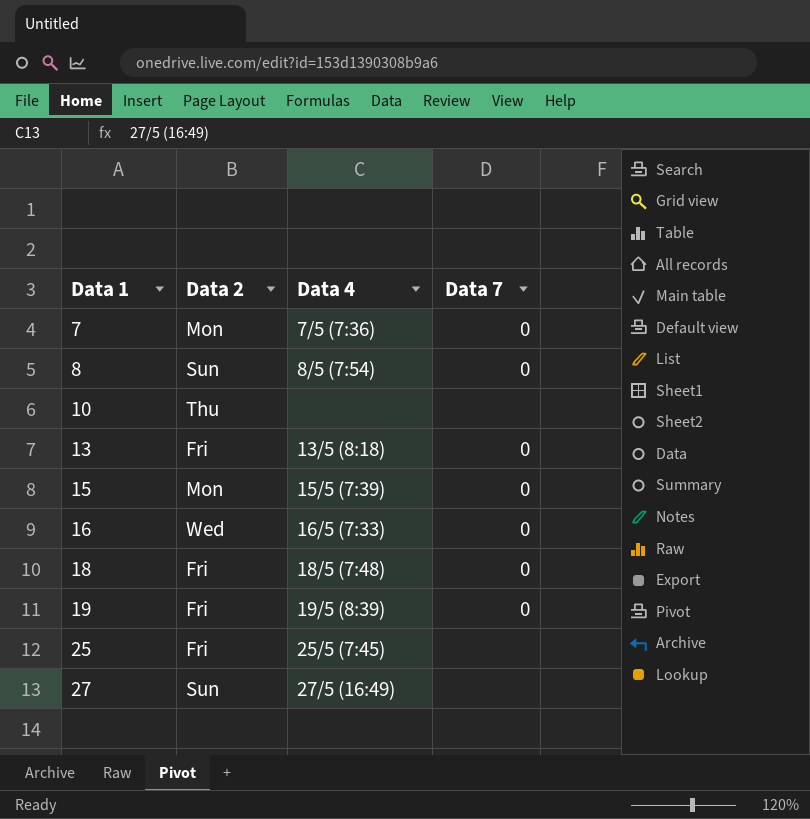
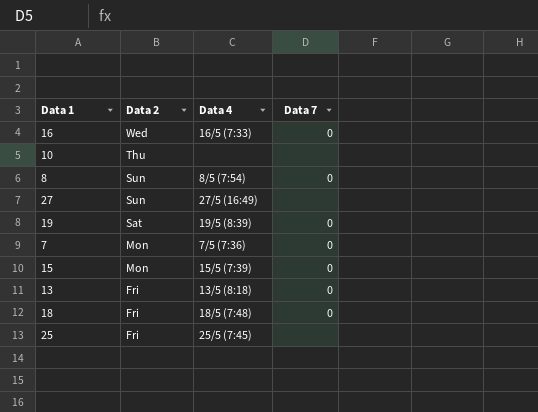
row order: Data 1 ascending -> Data 2 descending
19 | Data 2: Fri -> Sat

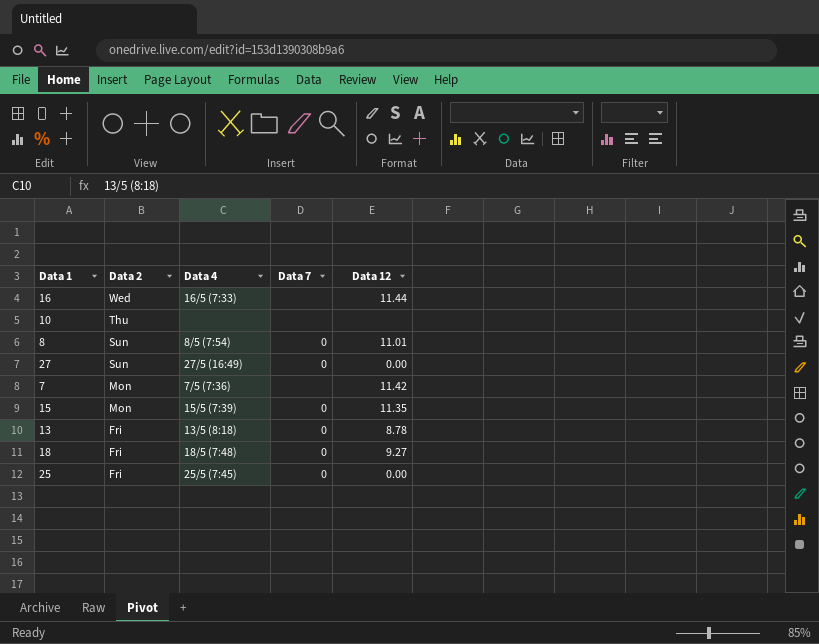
column Data 12 | position: none -> 5
row 19: Sat | 19/5 (8:39) | 0 -> none
16 | Data 7: 0 -> none
27 | Data 7: none -> 0
7 | Data 7: 0 -> none
25 | Data 7: none -> 0

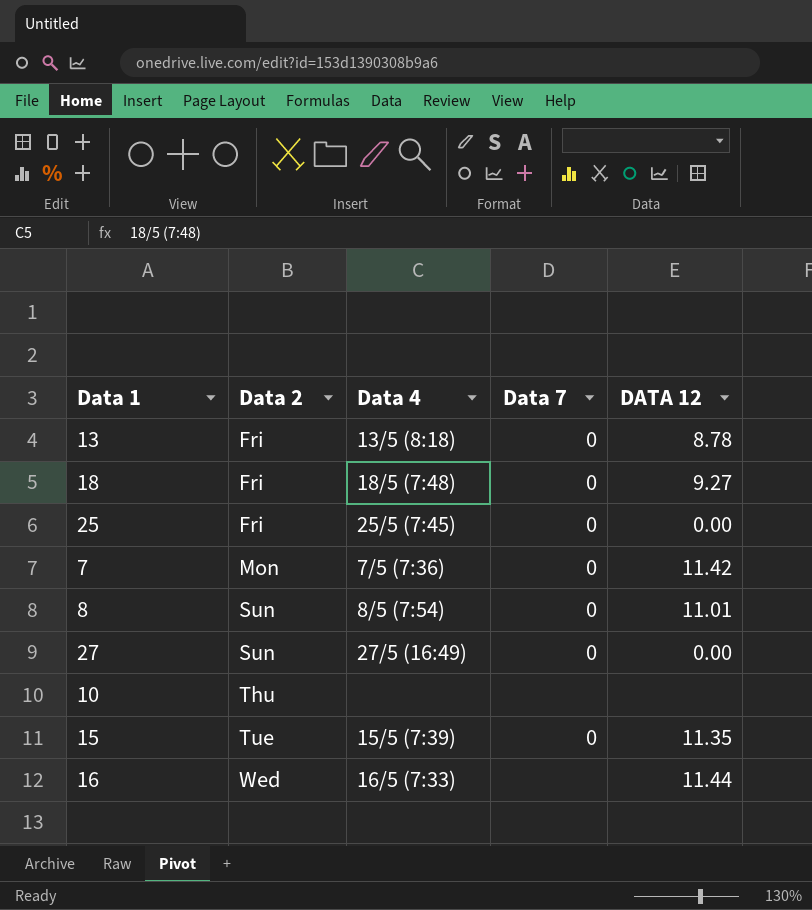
row order: Data 2 descending -> Data 2 ascending
column name: Data 12 -> DATA 12
7 | Data 7: none -> 0
15 | Data 2: Mon -> Tue

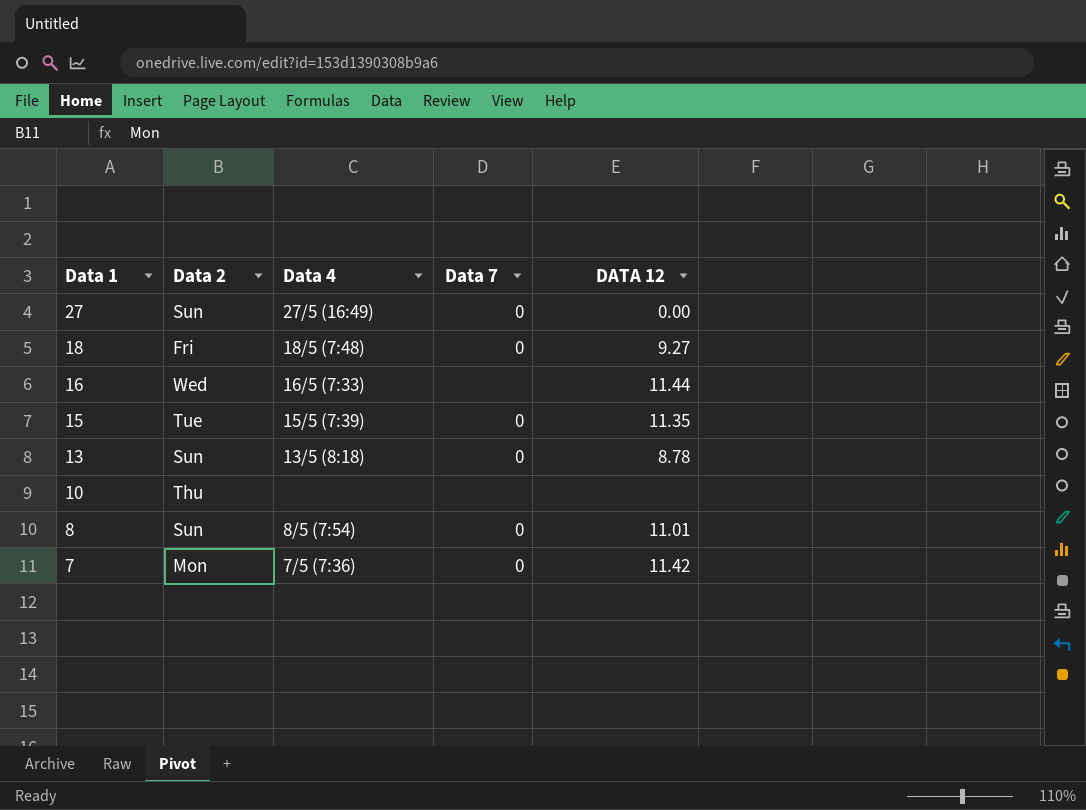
row order: Data 2 ascending -> Data 1 descending
row 25: Fri | 25/5 (7:45) | 0 | 0.00 -> none
13 | Data 2: Fri -> Sun

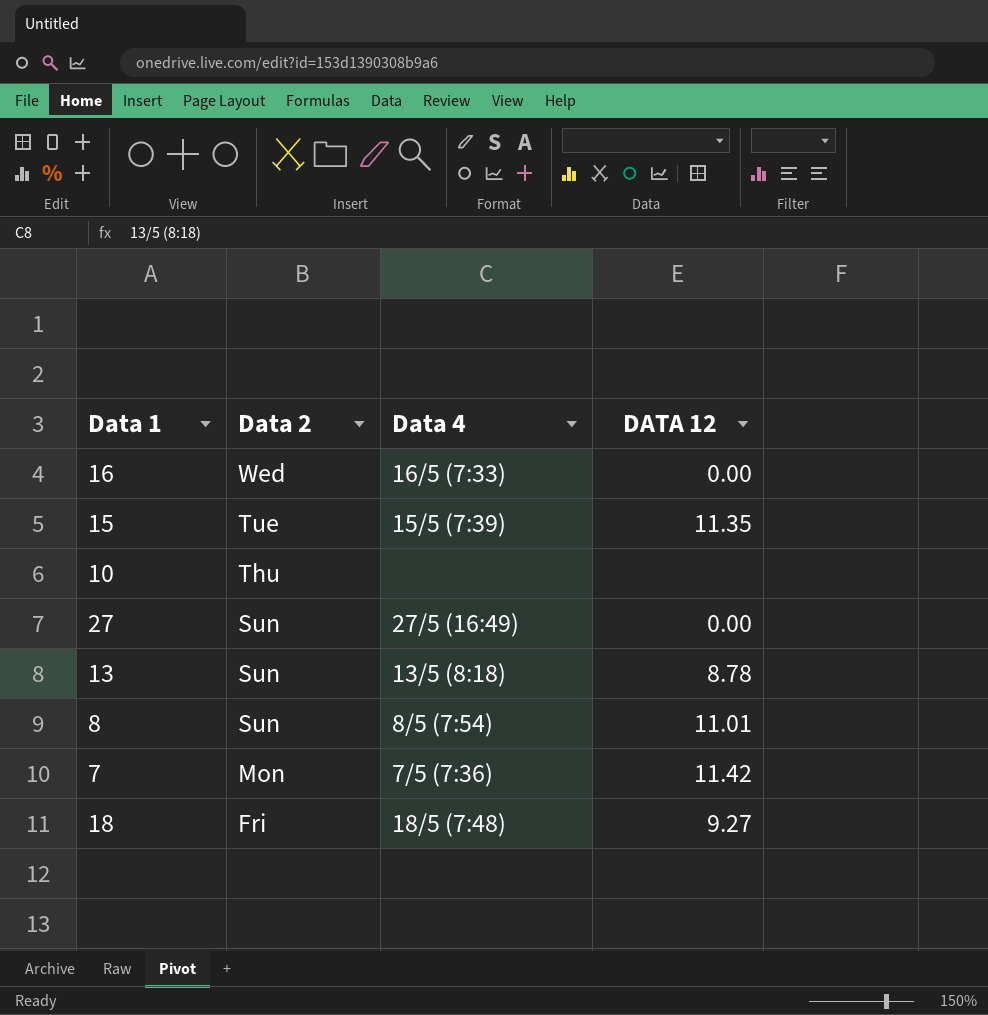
row order: Data 1 descending -> Data 2 descending
column Data 7 | position: 4 -> none
16 | DATA 12: 11.44 -> 0.00

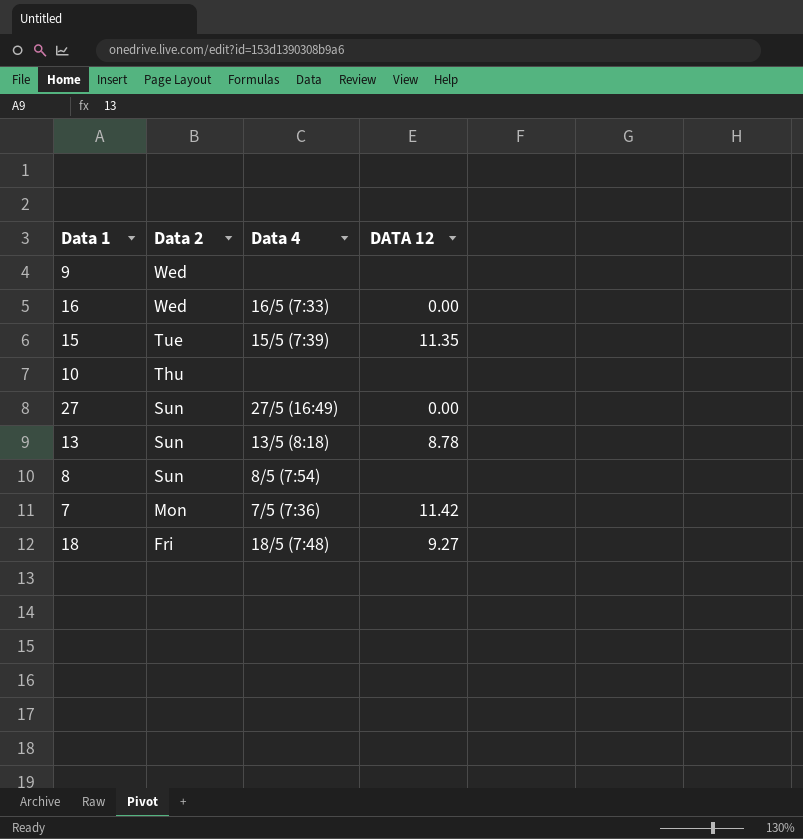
row 9: none -> Wed | none | none
8 | DATA 12: 11.01 -> none

